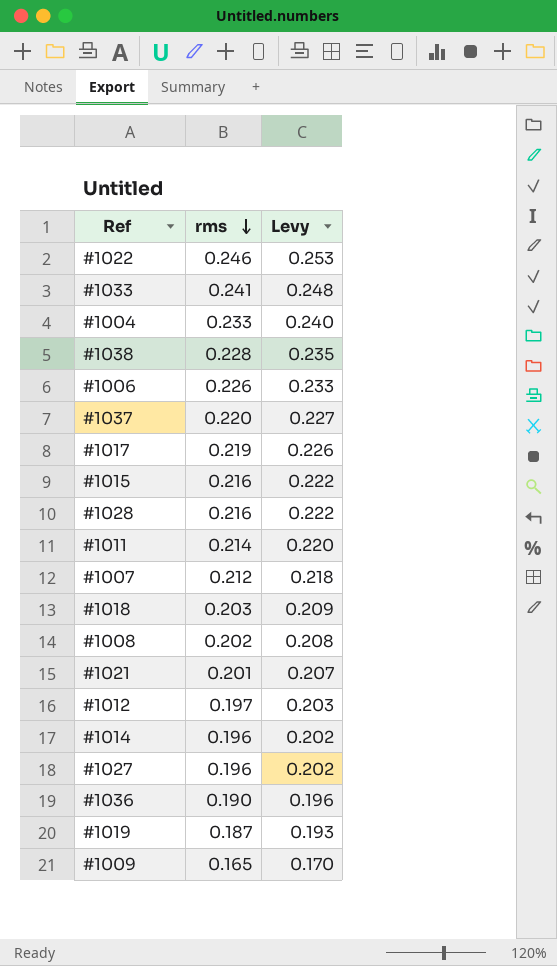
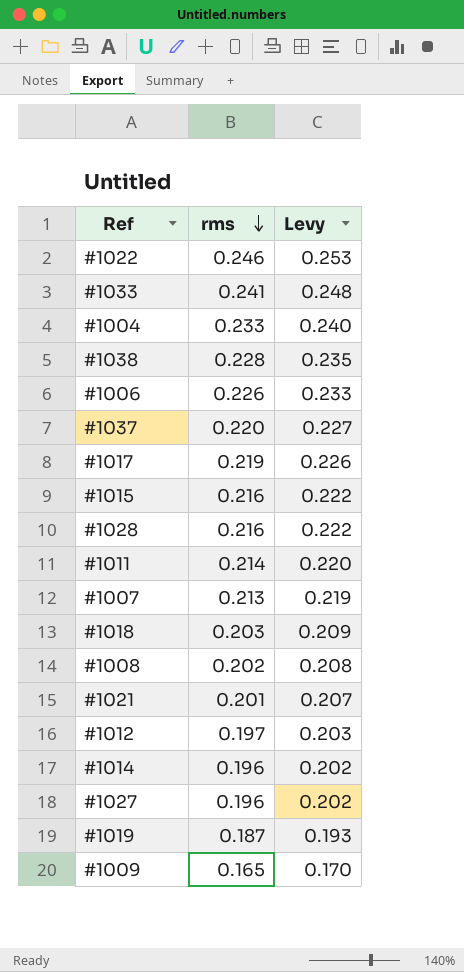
row #1036: 0.190 | 0.196 -> none
#1007 | rms: 0.212 -> 0.213
#1007 | Levy: 0.218 -> 0.219

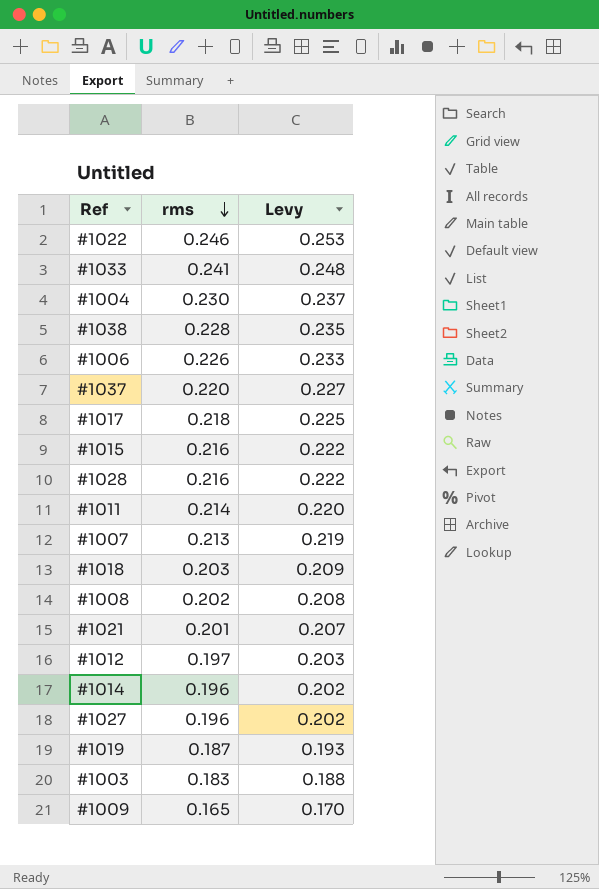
#1004 | rms: 0.233 -> 0.230
#1004 | Levy: 0.240 -> 0.237
#1017 | rms: 0.219 -> 0.218
#1017 | Levy: 0.226 -> 0.225
row #1003: none -> 0.183 | 0.188

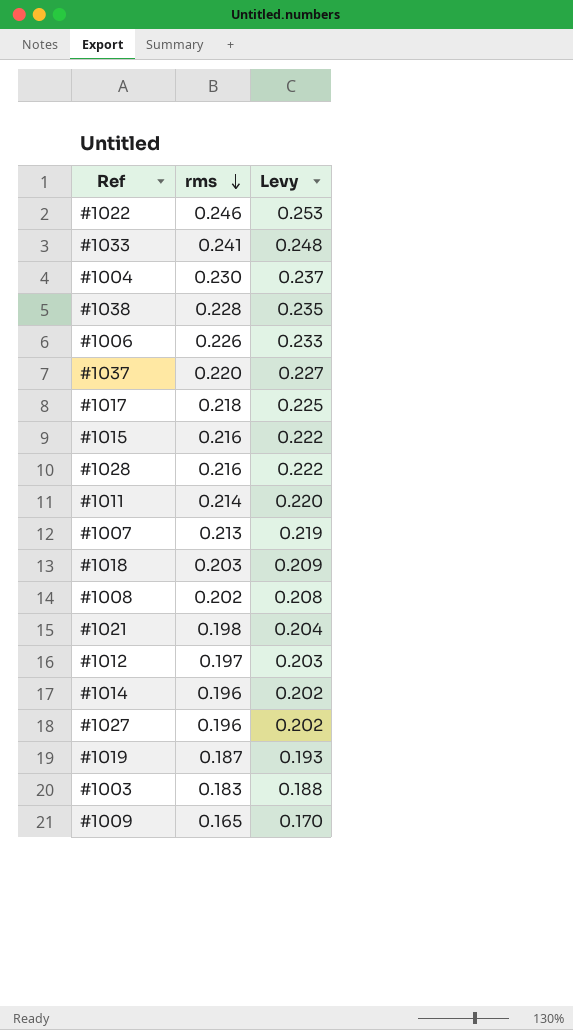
#1021 | rms: 0.201 -> 0.198
#1021 | Levy: 0.207 -> 0.204

